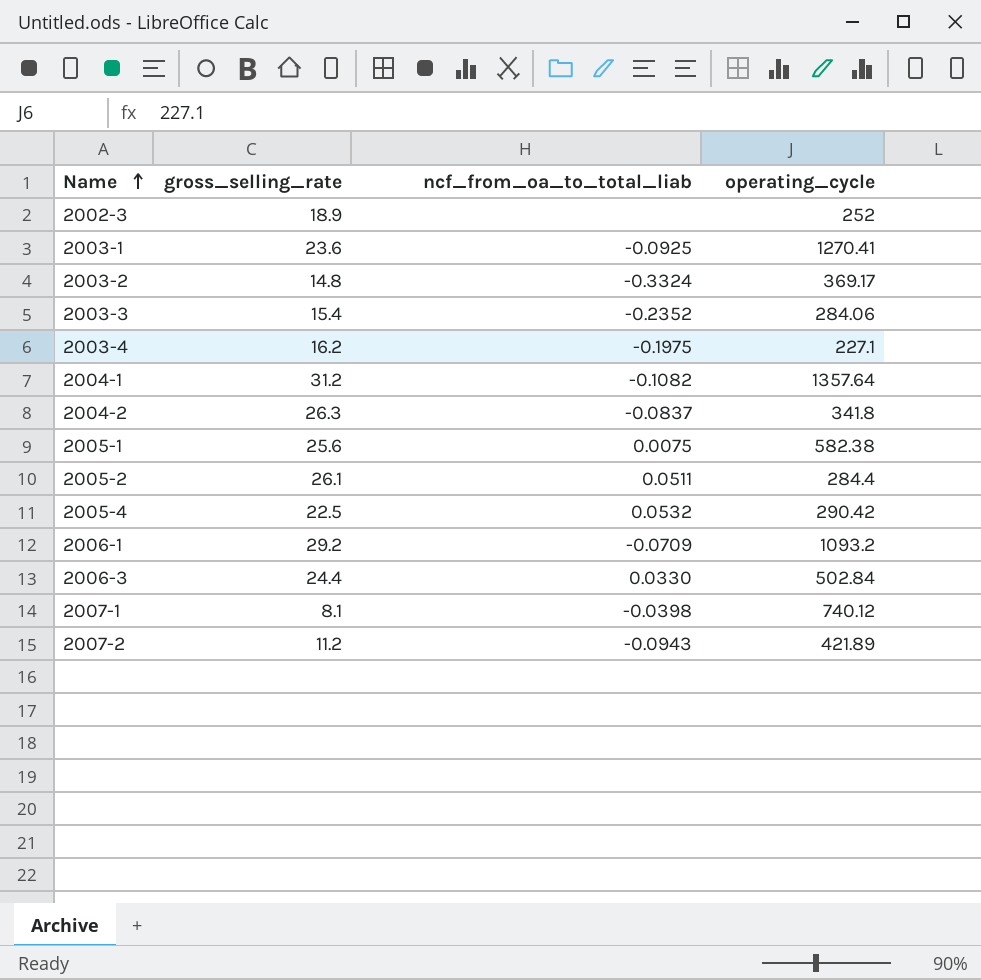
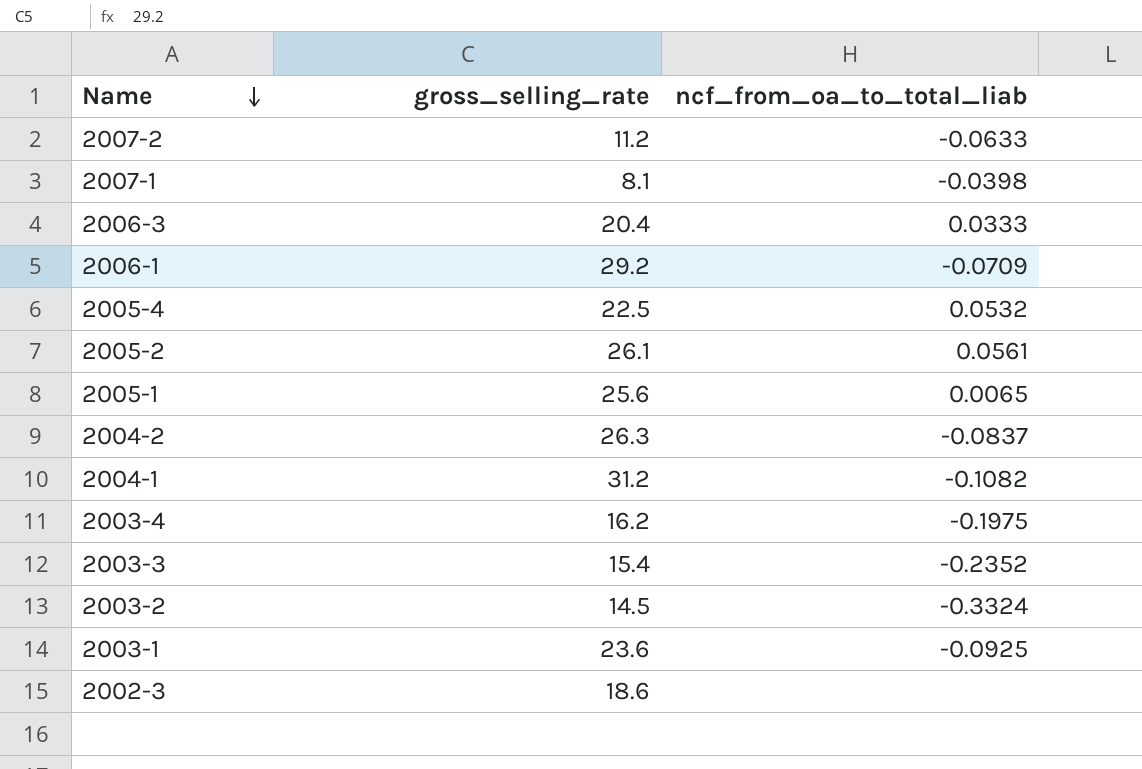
row order: Name ascending -> Name descending
column operating_cycle | position: 4 -> none
2007-2 | ncf_from_oa_to_total_liab: -0.0943 -> -0.0633
2006-3 | gross_selling_rate: 24.4 -> 20.4
2006-3 | ncf_from_oa_to_total_liab: 0.0330 -> 0.0333
2005-2 | ncf_from_oa_to_total_liab: 0.0511 -> 0.0561
2005-1 | ncf_from_oa_to_total_liab: 0.0075 -> 0.0065
2003-2 | gross_selling_rate: 14.8 -> 14.5
2002-3 | gross_selling_rate: 18.9 -> 18.6

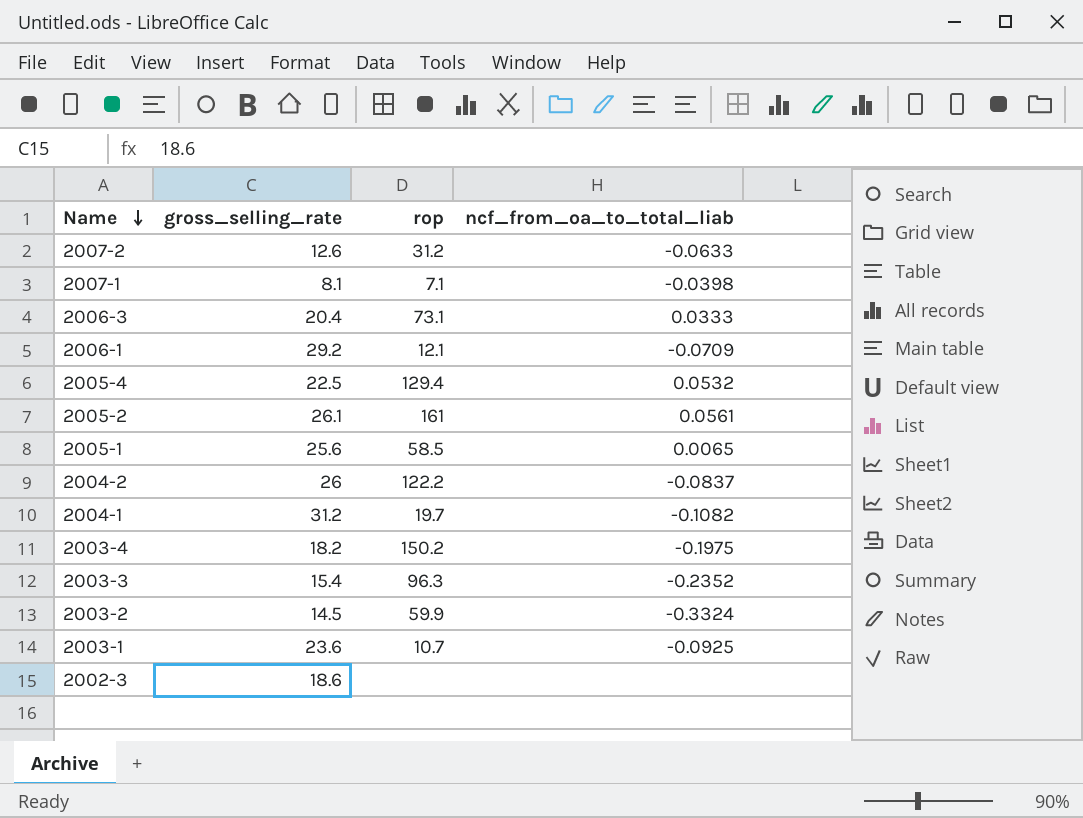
column rop | position: none -> 3
2007-2 | gross_selling_rate: 11.2 -> 12.6
2004-2 | gross_selling_rate: 26.3 -> 26
2003-4 | gross_selling_rate: 16.2 -> 18.2

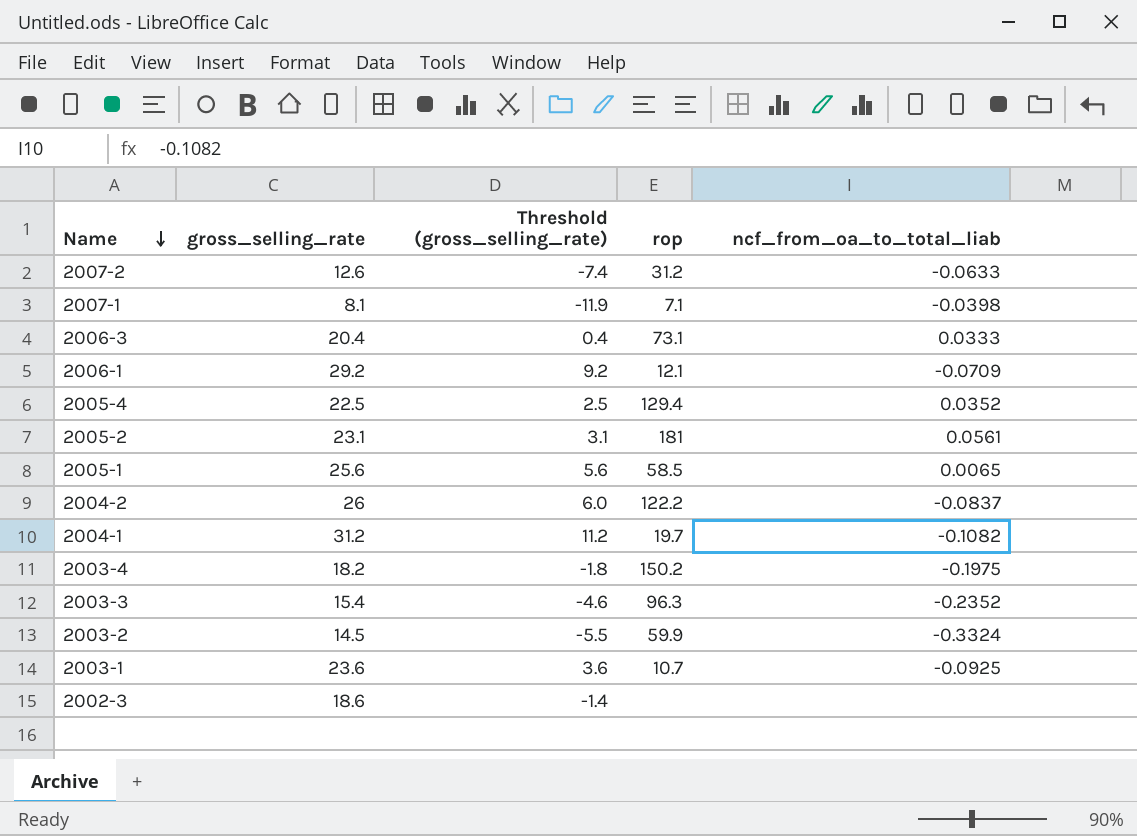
column Threshold (gross_selling_rate) | formula: none -> [gross_selling_rate] - 20
2005-4 | ncf_from_oa_to_total_liab: 0.0532 -> 0.0352
2005-2 | gross_selling_rate: 26.1 -> 23.1
2005-2 | rop: 161 -> 181

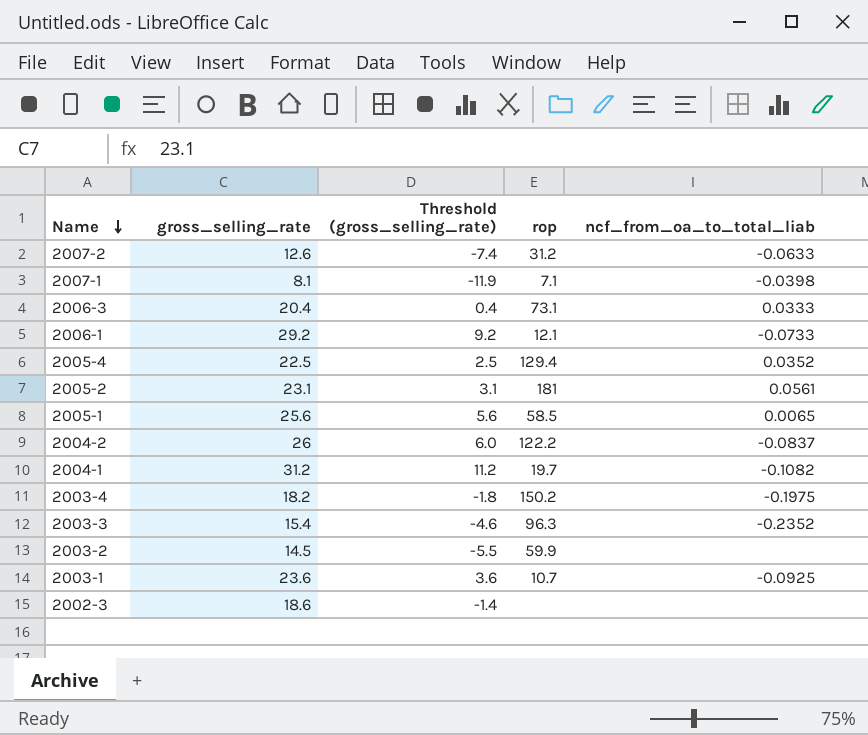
2006-1 | ncf_from_oa_to_total_liab: -0.0709 -> -0.0733
2003-2 | ncf_from_oa_to_total_liab: -0.3324 -> none

